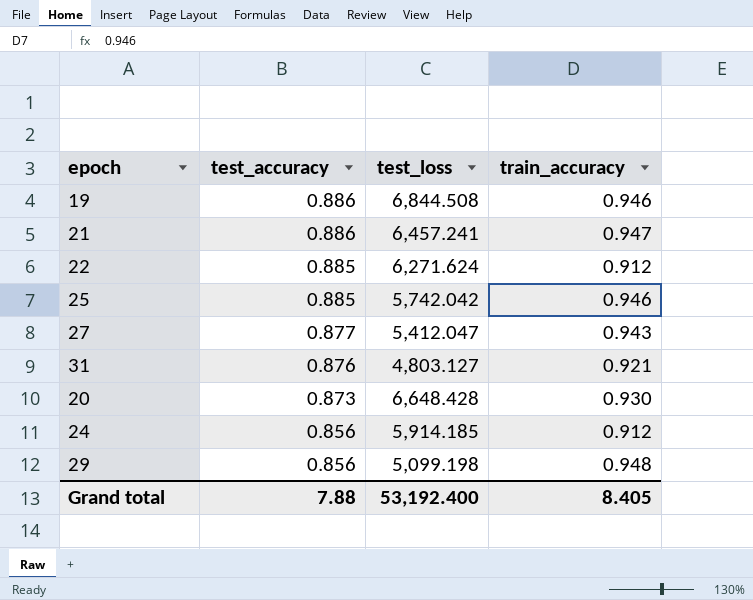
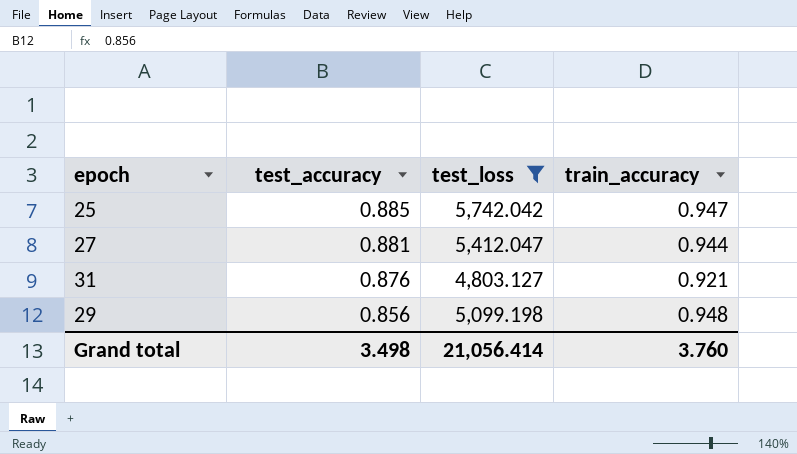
filter: none -> test_loss <= 5,742.042
25 | train_accuracy: 0.946 -> 0.947
27 | test_accuracy: 0.877 -> 0.881
27 | train_accuracy: 0.943 -> 0.944
Grand total | test_accuracy: 7.88 -> 3.498
Grand total | test_loss: 53,192.400 -> 21,056.414
Grand total | train_accuracy: 8.405 -> 3.760

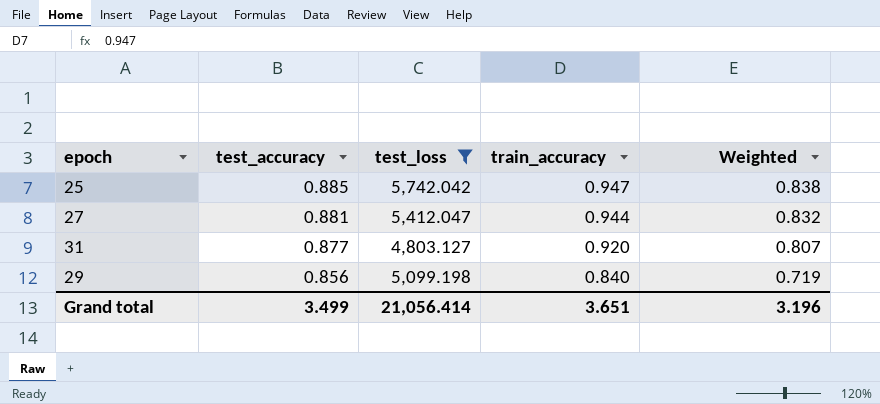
column Weighted | formula: none -> [test_accuracy] * [train_accuracy]
31 | test_accuracy: 0.876 -> 0.877
31 | train_accuracy: 0.921 -> 0.920
29 | train_accuracy: 0.948 -> 0.840
Grand total | test_accuracy: 3.498 -> 3.499
Grand total | train_accuracy: 3.760 -> 3.651

